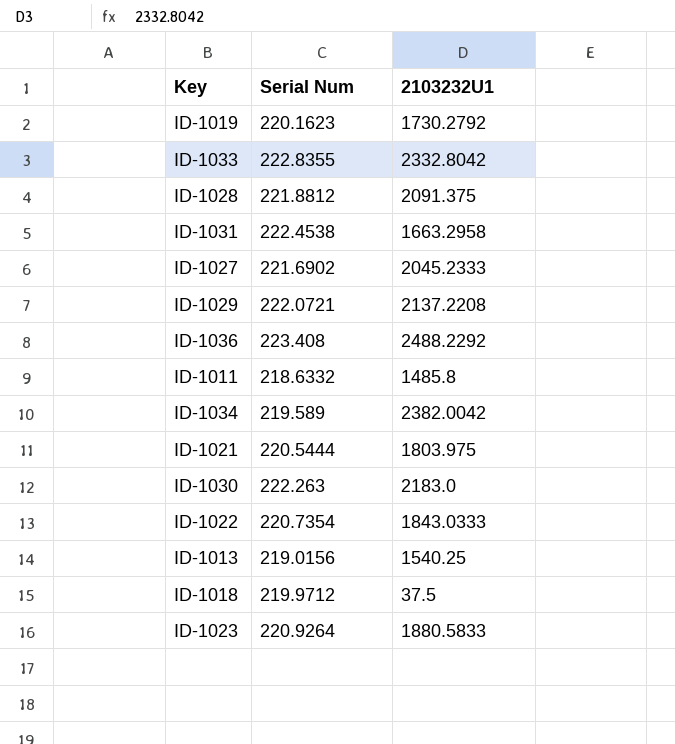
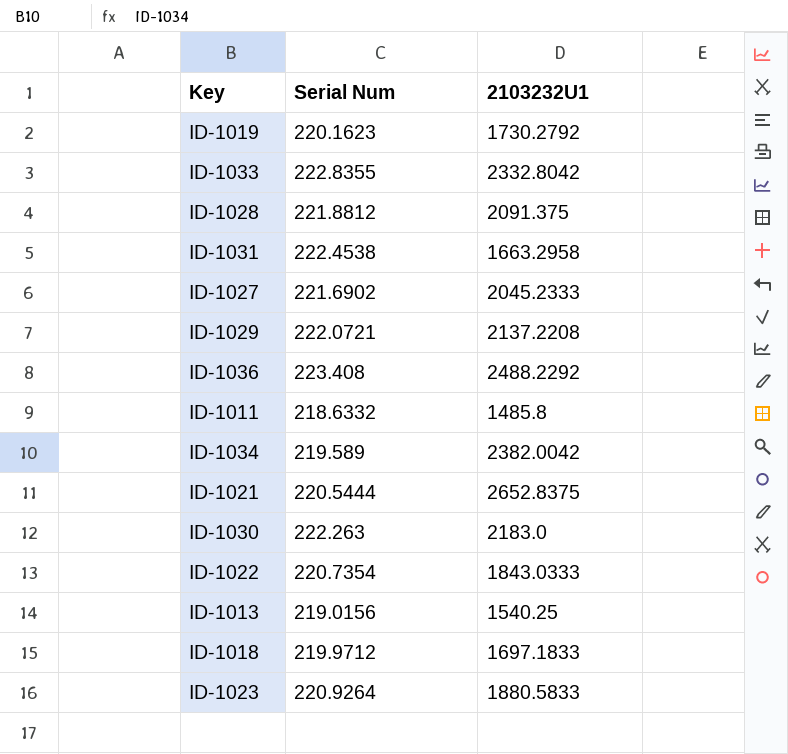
ID-1021 | 2103232U1: 1803.975 -> 2652.8375
ID-1018 | 2103232U1: 37.5 -> 1697.1833

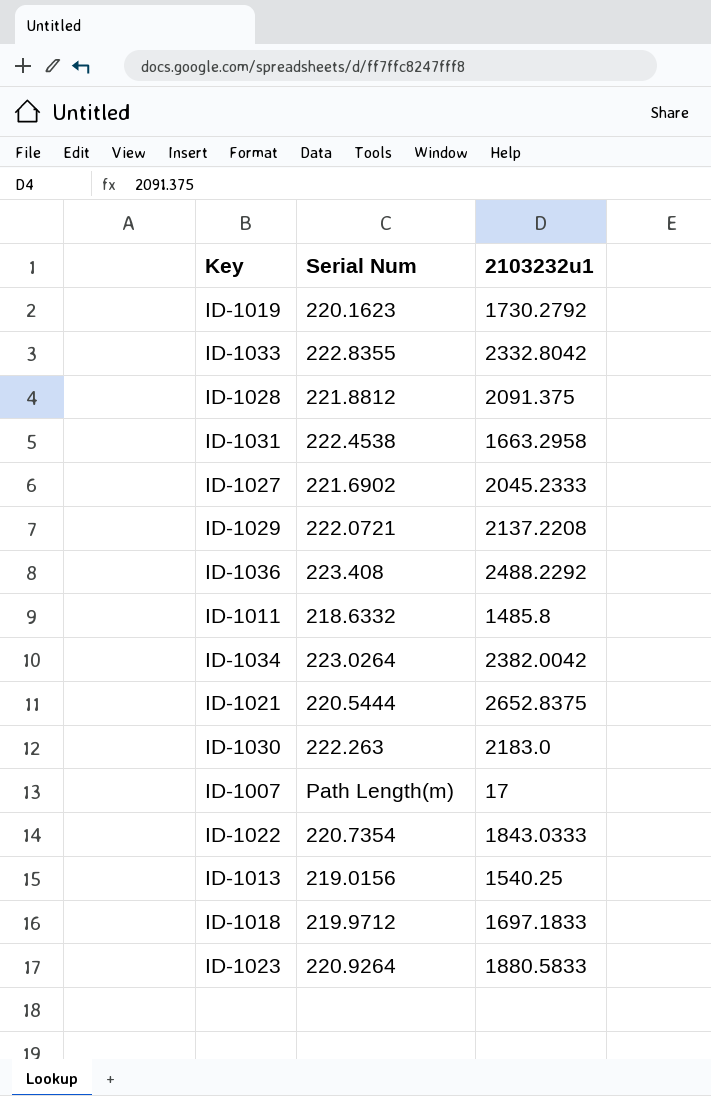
column name: 2103232U1 -> 2103232u1
ID-1034 | Serial Num: 219.589 -> 223.0264
row ID-1007: none -> Path Length(m) | 17

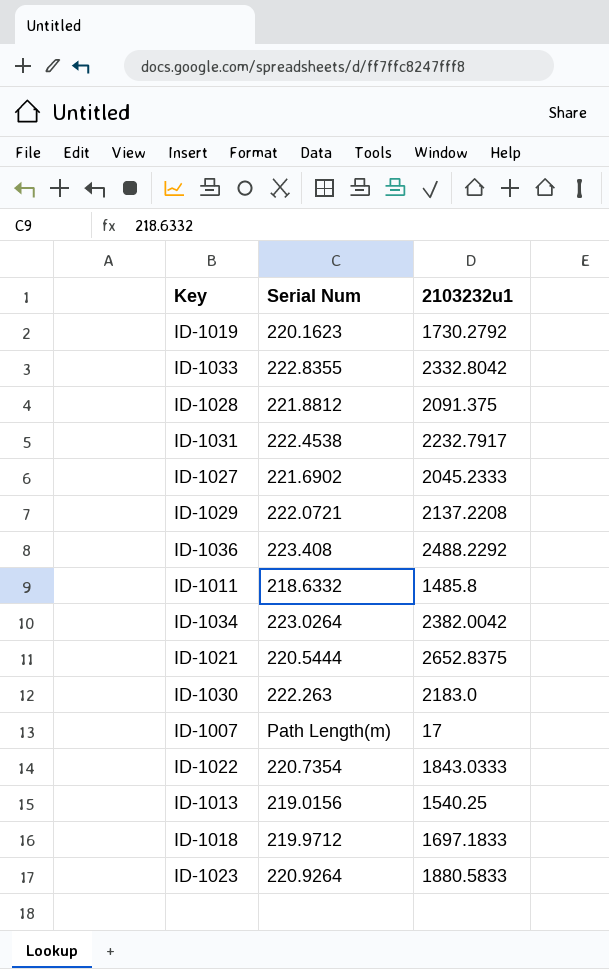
ID-1031 | 2103232u1: 1663.2958 -> 2232.7917

